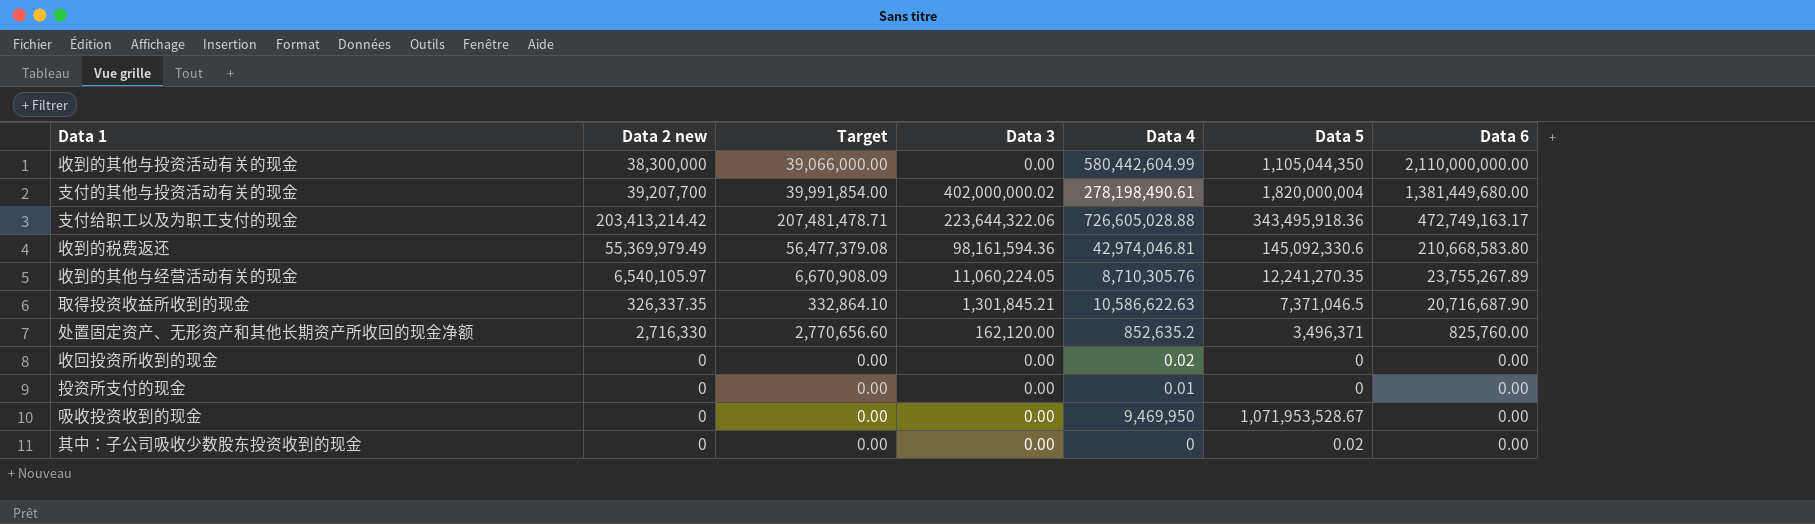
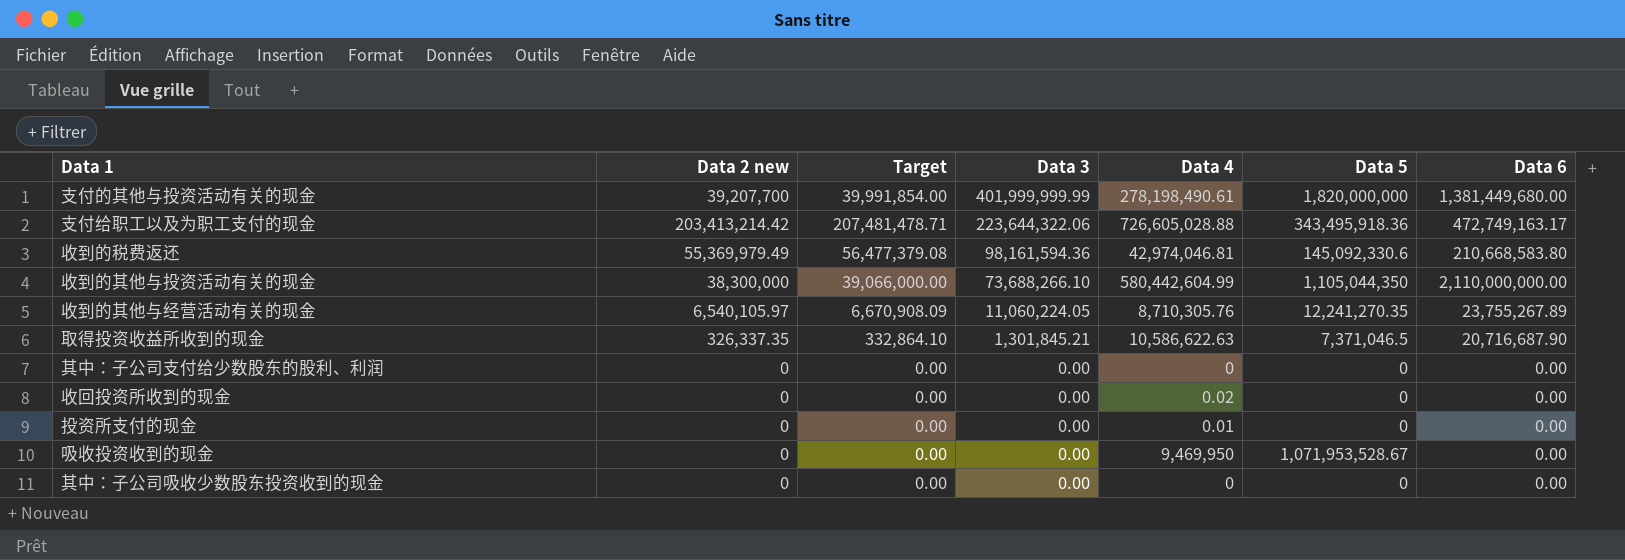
row order: Data 6 descending -> Data 3 descending
row 处置固定资产、无形资产和其他长期资产所收回的现金净额: 2,716,330 | 2,770,656.60 | 162,120.00 | 852,635.2 | 3,496,371 | 825,760.00 -> none
支付的其他与投资活动有关的现金 | Data 3: 402,000,000.02 -> 401,999,999.99
支付的其他与投资活动有关的现金 | Data 5: 1,820,000,004 -> 1,820,000,000
收到的其他与投资活动有关的现金 | Data 3: 0.00 -> 73,688,266.10
row 其中：子公司支付给少数股东的股利、利润: none -> 0 | 0.00 | 0.00 | 0 | 0 | 0.00
其中：子公司吸收少数股东投资收到的现金 | Data 5: 0.02 -> 0

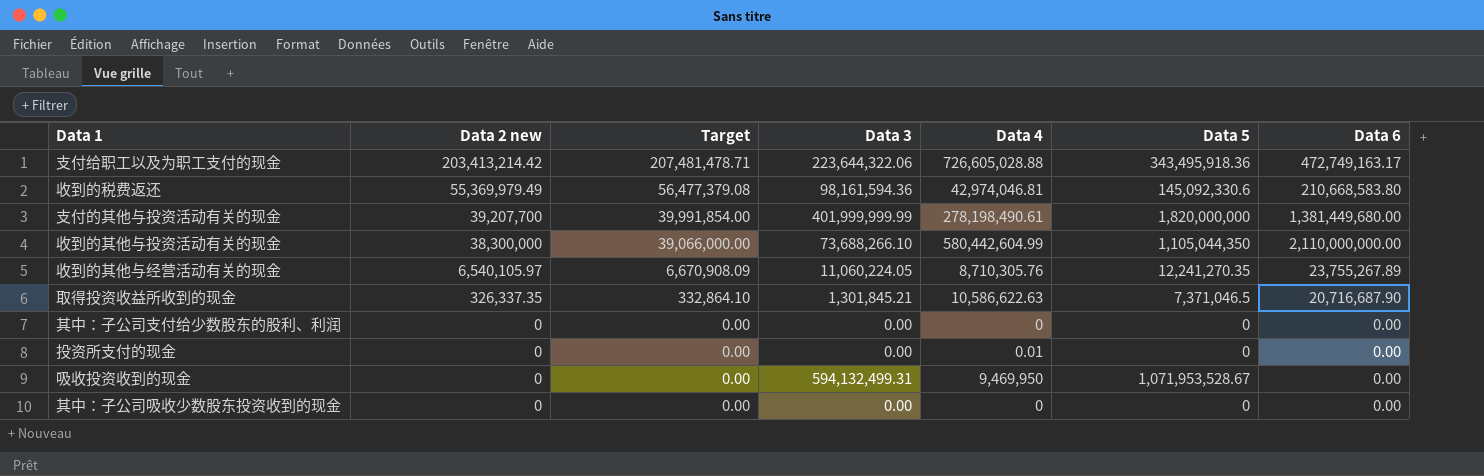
row order: Data 3 descending -> Data 2 new descending
row 收回投资所收到的现金: 0 | 0.00 | 0.00 | 0.02 | 0 | 0.00 -> none
吸收投资收到的现金 | Data 3: 0.00 -> 594,132,499.31

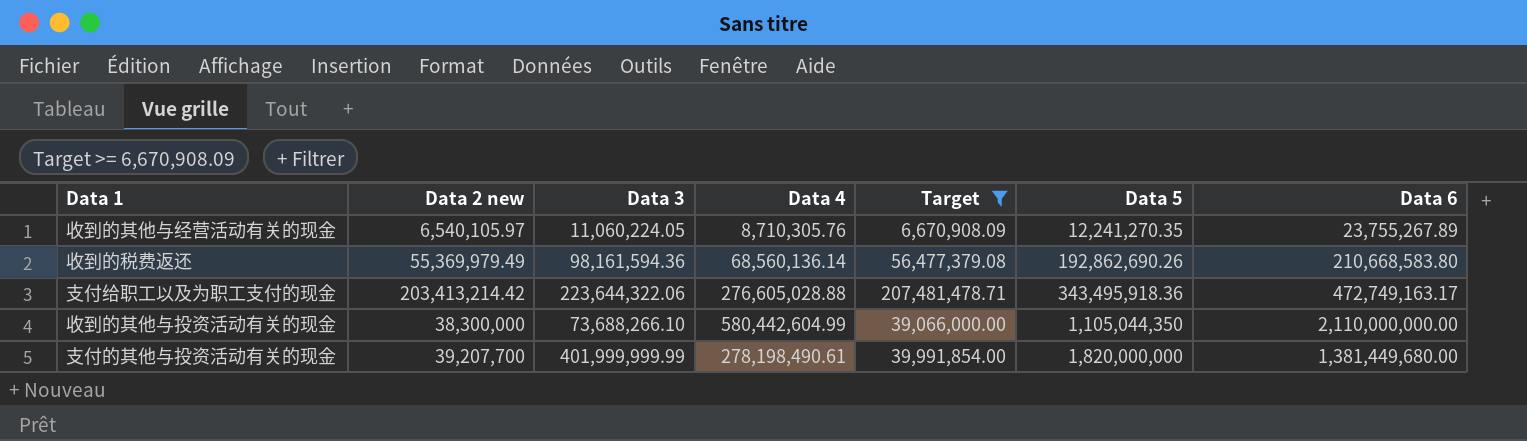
filter: none -> Target >= 6,670,908.09
row order: Data 2 new descending -> Data 5 ascending
column Target | position: 3 -> 5
收到的税费返还 | Data 4: 42,974,046.81 -> 68,560,136.14
收到的税费返还 | Data 5: 145,092,330.6 -> 192,862,690.26
支付给职工以及为职工支付的现金 | Data 4: 726,605,028.88 -> 276,605,028.88

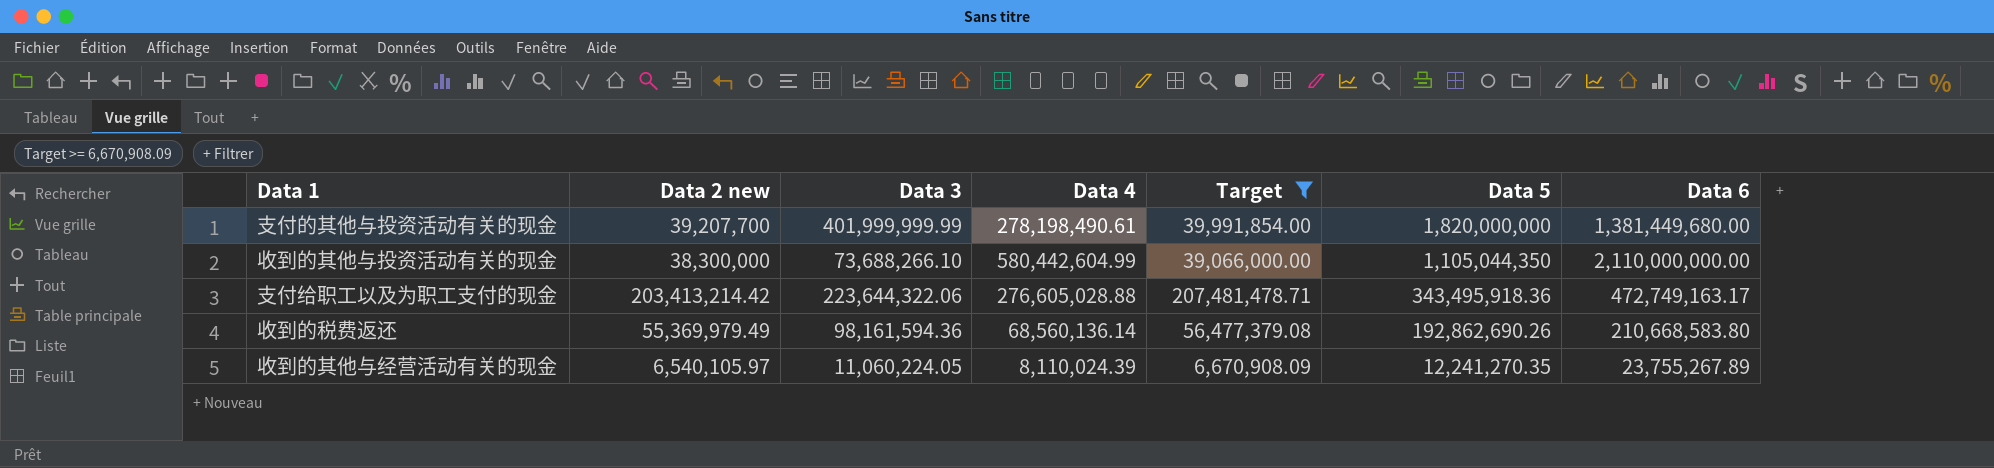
row order: Data 5 ascending -> Data 5 descending
收到的其他与经营活动有关的现金 | Data 4: 8,710,305.76 -> 8,110,024.39

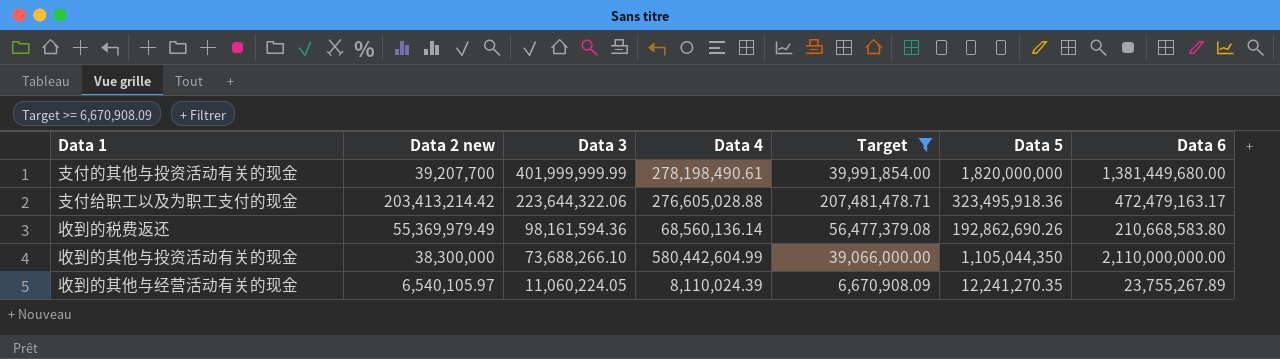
row order: Data 5 descending -> Data 3 descending
支付给职工以及为职工支付的现金 | Data 5: 343,495,918.36 -> 323,495,918.36
支付给职工以及为职工支付的现金 | Data 6: 472,749,163.17 -> 472,479,163.17

